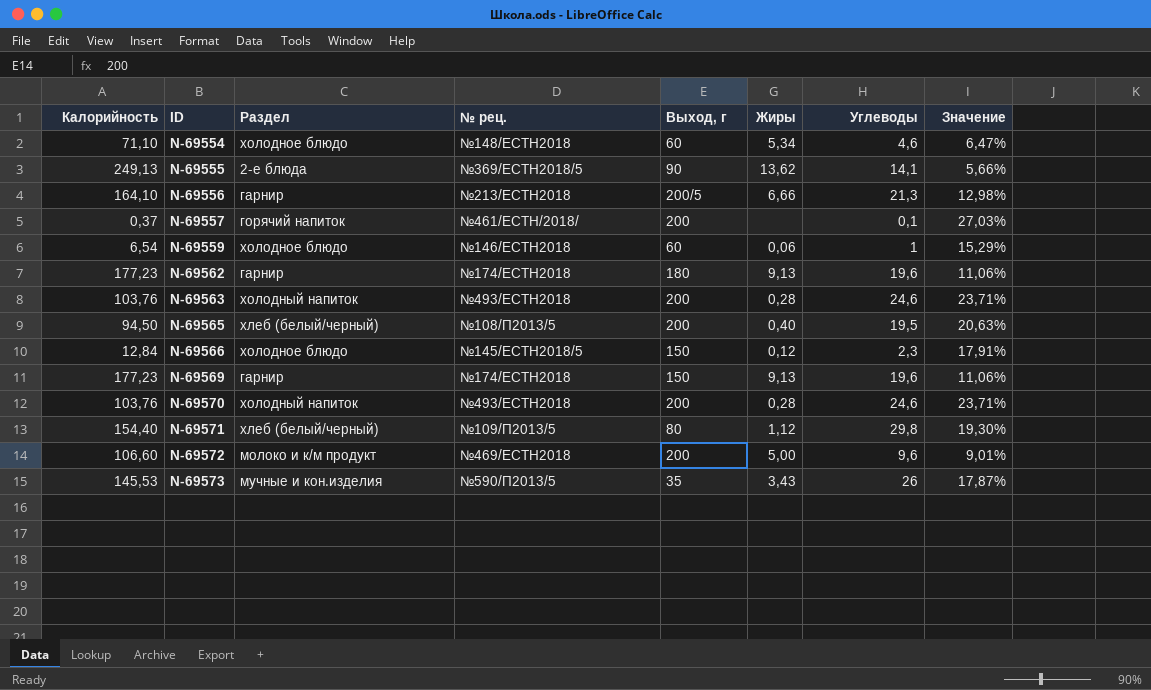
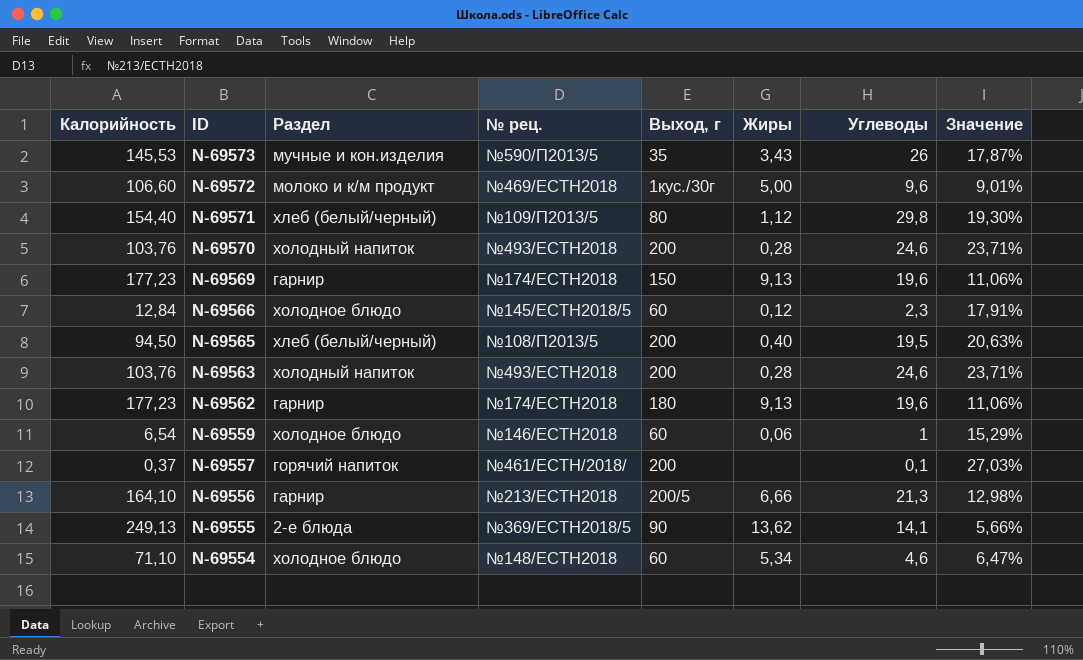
row order: ID ascending -> ID descending
N-69572 | Выход, г: 200 -> 1кус./30г
N-69566 | Выход, г: 150 -> 60

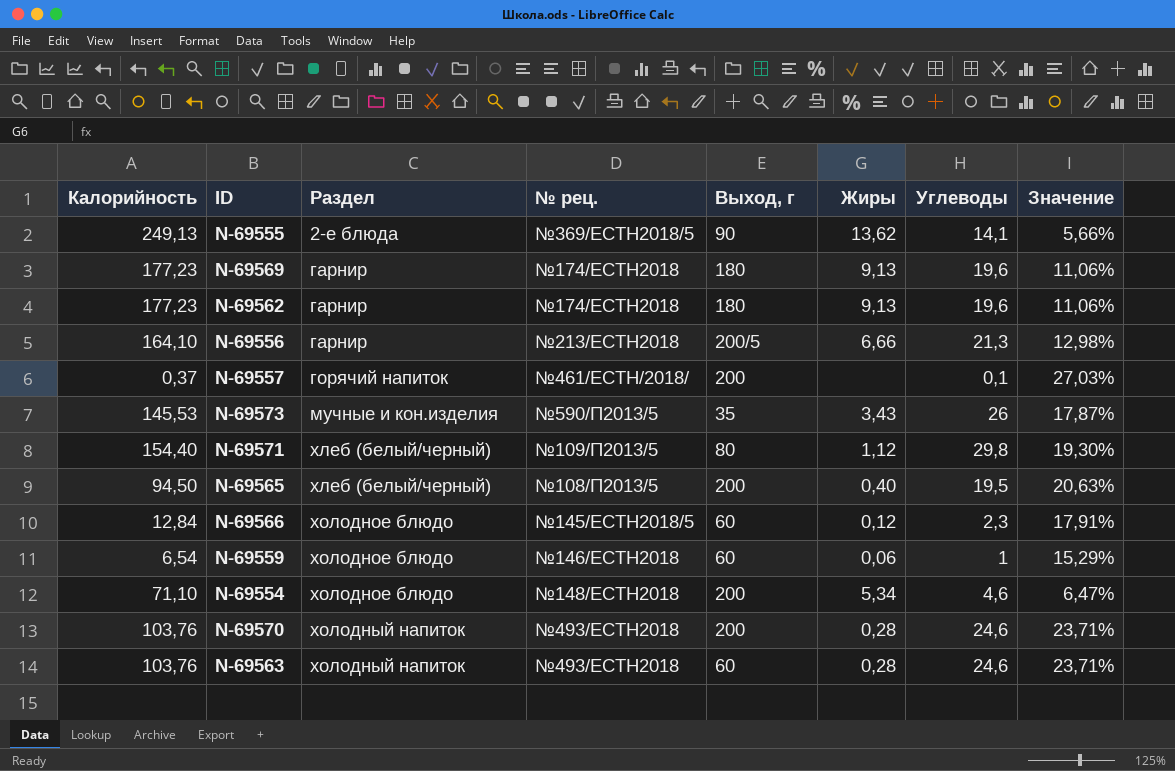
row order: ID descending -> Раздел ascending
row N-69572: 106,60 | молоко и к/м продукт | №469/ЕСТН2018 | 1кус./30г | 5,00 | 9,6 | 9,01% -> none
N-69569 | Выход, г: 150 -> 180
N-69554 | Выход, г: 60 -> 200
N-69563 | Выход, г: 200 -> 60

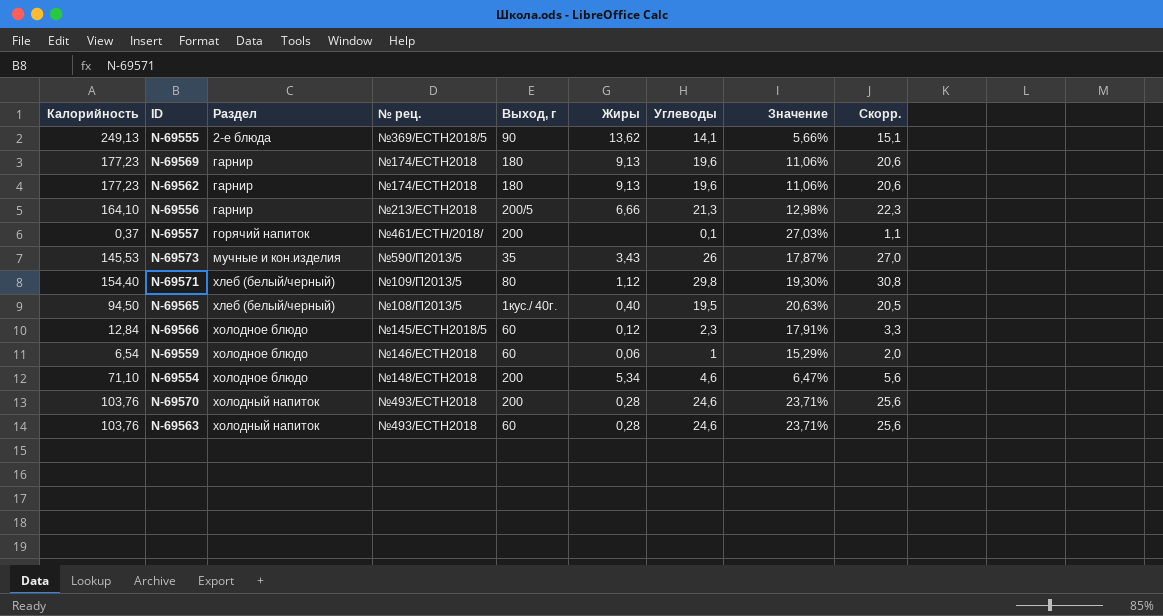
column Скорр. | formula: none -> [Углеводы] + 1
N-69565 | Выход, г: 200 -> 1кус./ 40г.

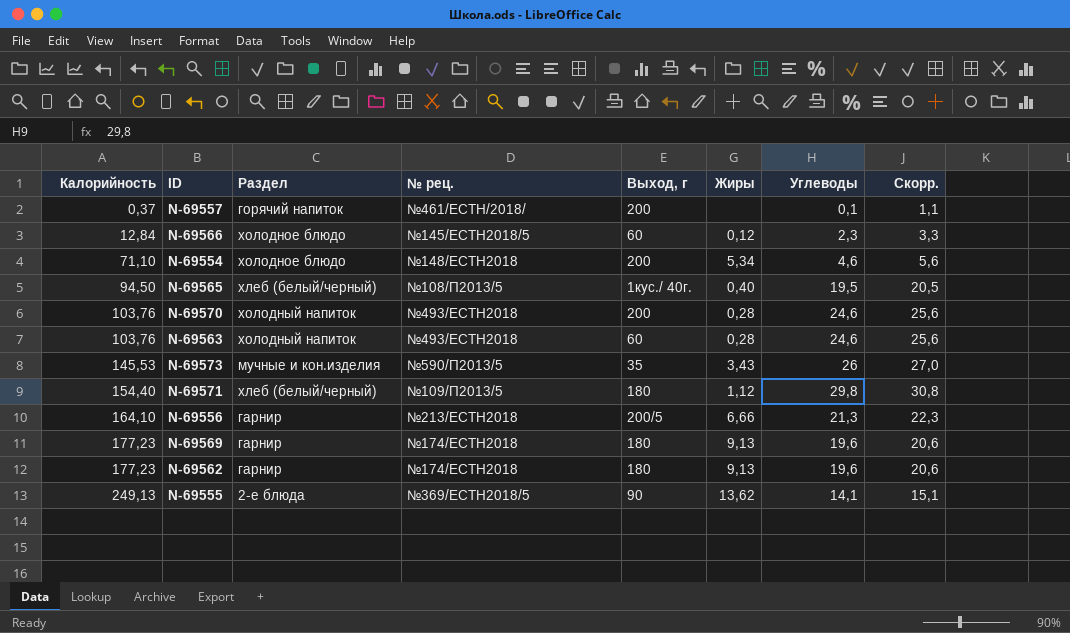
row order: Раздел ascending -> Калорийность ascending
column Значение | formula: [Углеводы] / [Калорийность] -> none
row N-69559: 6,54 | холодное блюдо | №146/ЕСТН2018 | 60 | 0,06 | 1 | 15,29% | 2,0 -> none
N-69571 | Выход, г: 80 -> 180

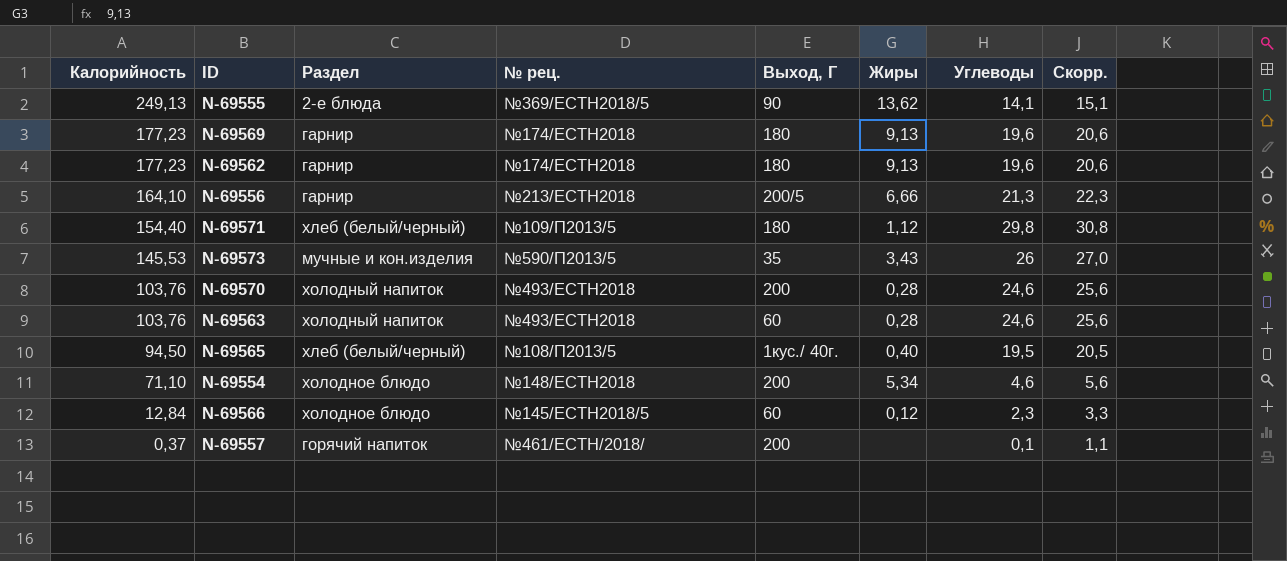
row order: Калорийность ascending -> Калорийность descending
column name: Выход, г -> Выход, Г

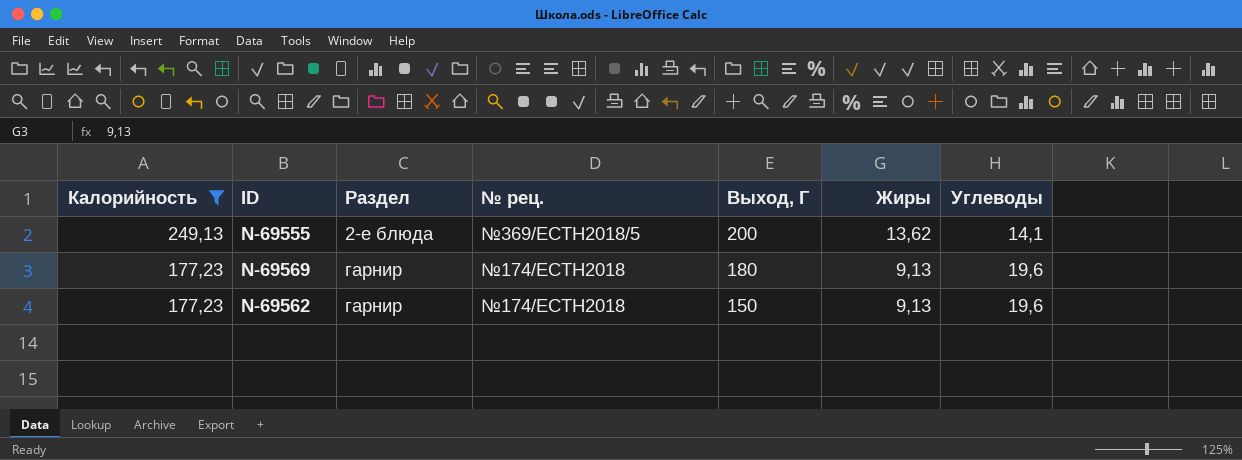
filter: none -> Калорийность >= 177,23
column Скорр. | formula: [Углеводы] + 1 -> none
N-69555 | Выход, Г: 90 -> 200
N-69562 | Выход, Г: 180 -> 150

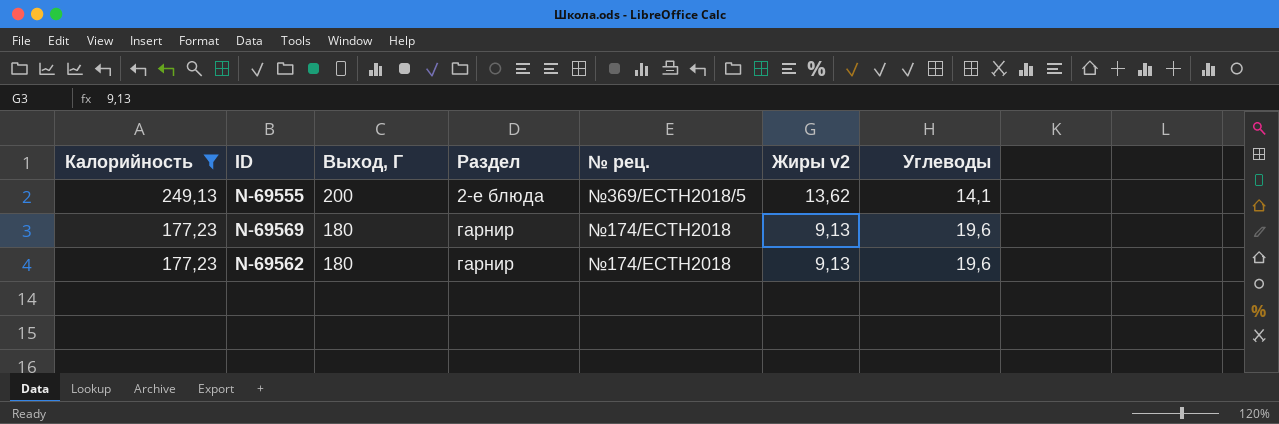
column Выход, Г | position: 5 -> 3
column name: Жиры -> Жиры v2
N-69562 | Выход, Г: 150 -> 180

